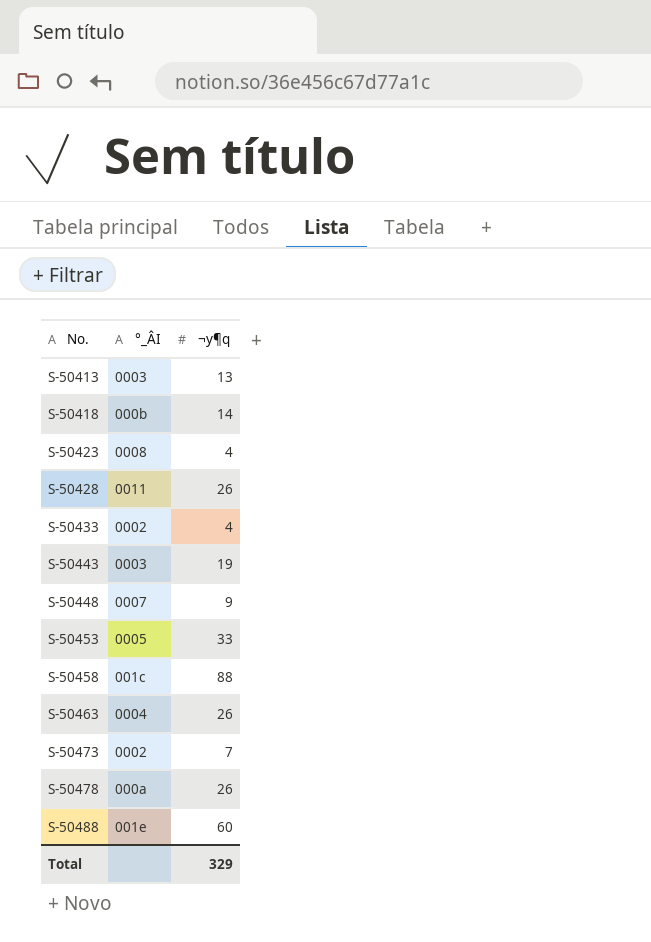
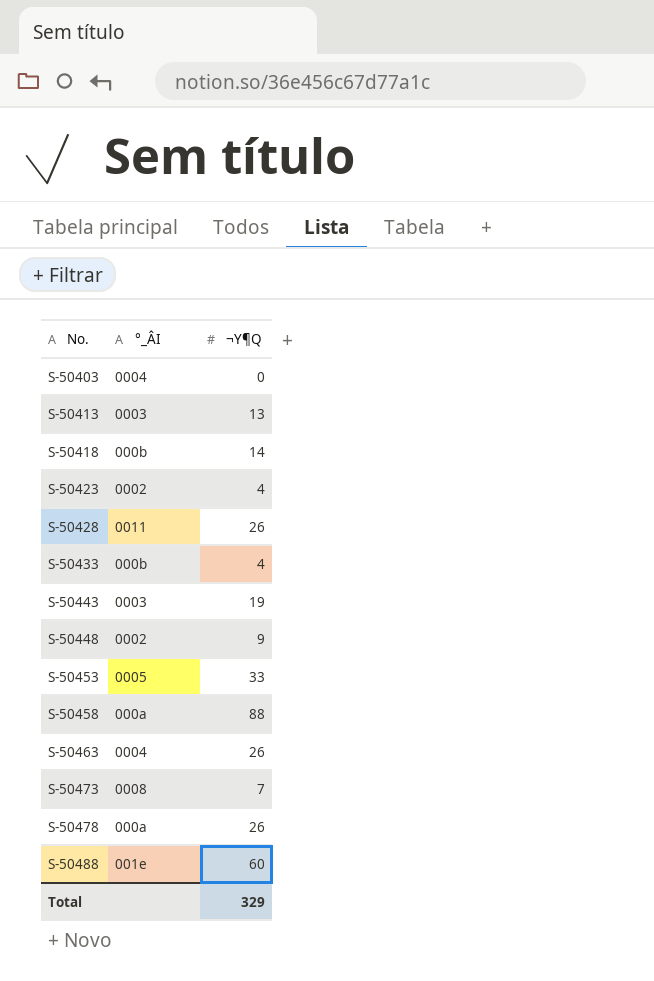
column name: ¬y¶q -> ¬Y¶Q
row S-50403: none -> 0004 | 0
S-50423 | °_ÂI: 0008 -> 0002
S-50433 | °_ÂI: 0002 -> 000b
S-50448 | °_ÂI: 0007 -> 0002
S-50458 | °_ÂI: 001c -> 000a
S-50473 | °_ÂI: 0002 -> 0008

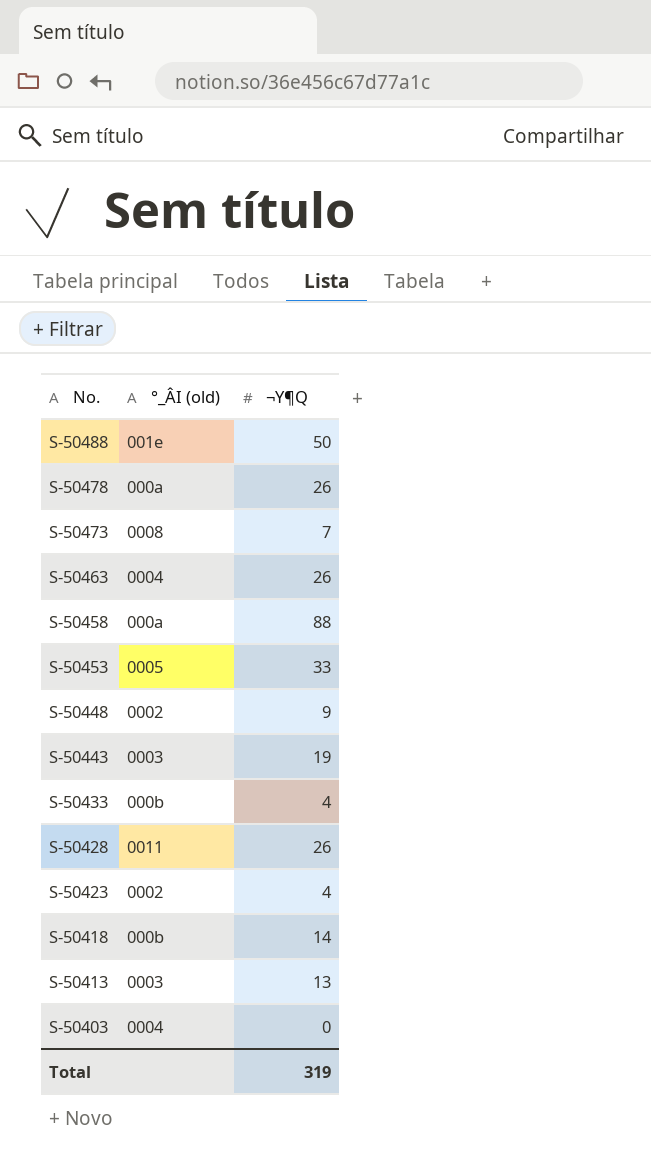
row order: No. ascending -> No. descending
column name: °_ÂI -> °_ÂI (old)
S-50488 | ¬Y¶Q: 60 -> 50
Total | ¬Y¶Q: 329 -> 319

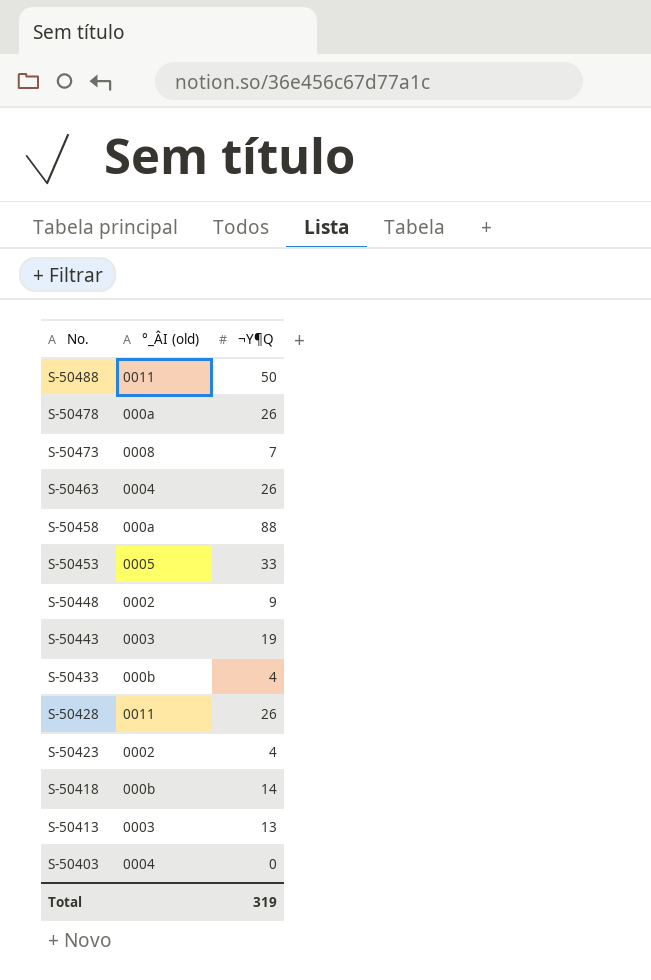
S-50488 | °_ÂI (old): 001e -> 0011

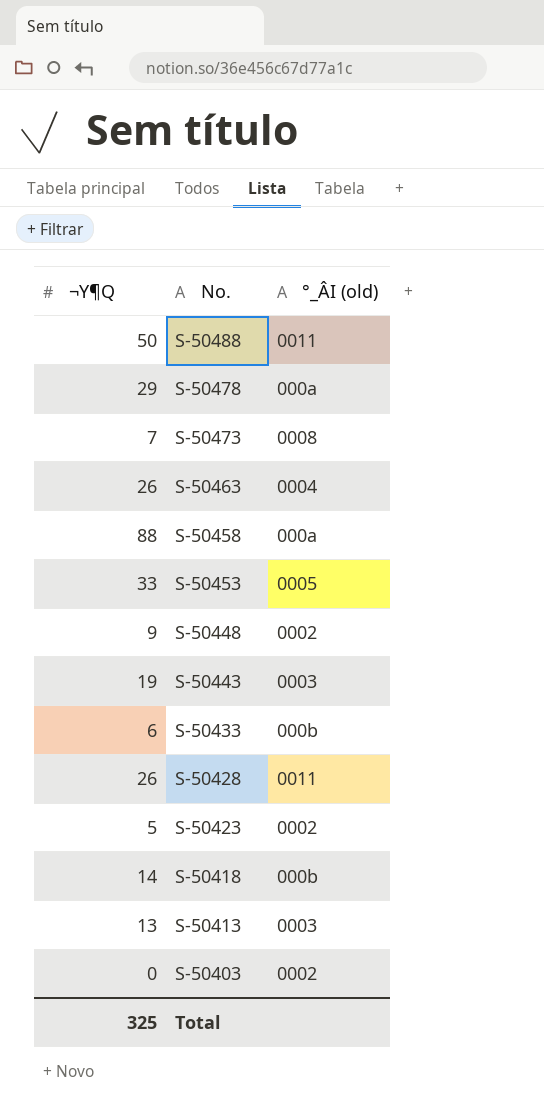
column ¬Y¶Q | position: 3 -> 1
S-50478 | ¬Y¶Q: 26 -> 29
S-50433 | ¬Y¶Q: 4 -> 6
S-50423 | ¬Y¶Q: 4 -> 5
S-50403 | °_ÂI (old): 0004 -> 0002
Total | ¬Y¶Q: 319 -> 325

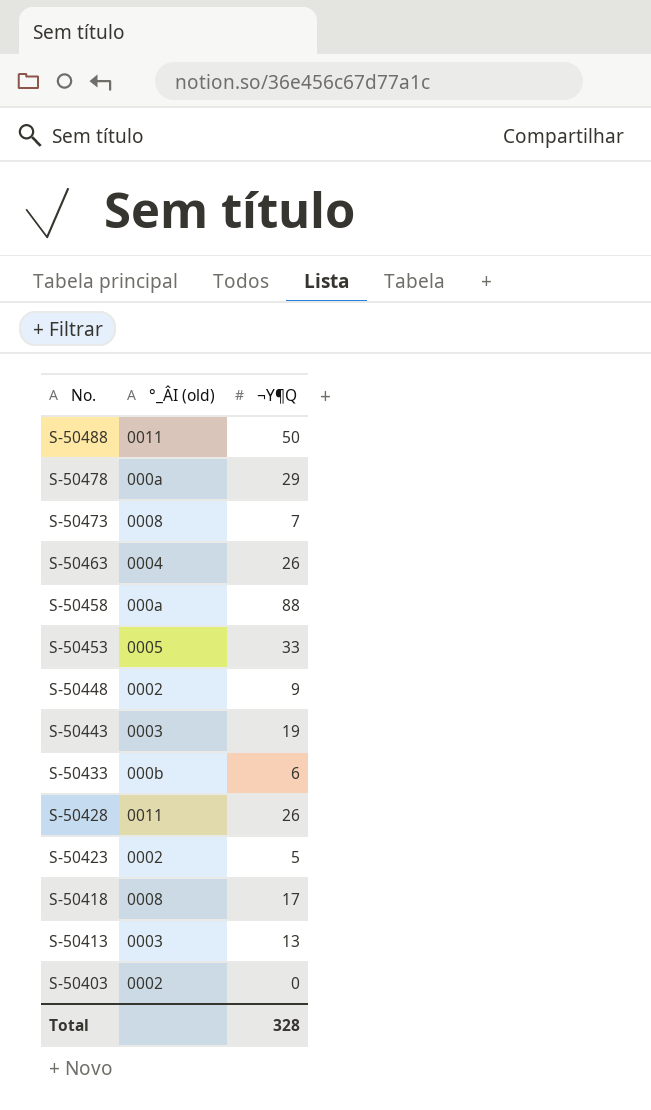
column ¬Y¶Q | position: 1 -> 3
S-50418 | °_ÂI (old): 000b -> 0008
S-50418 | ¬Y¶Q: 14 -> 17
Total | ¬Y¶Q: 325 -> 328

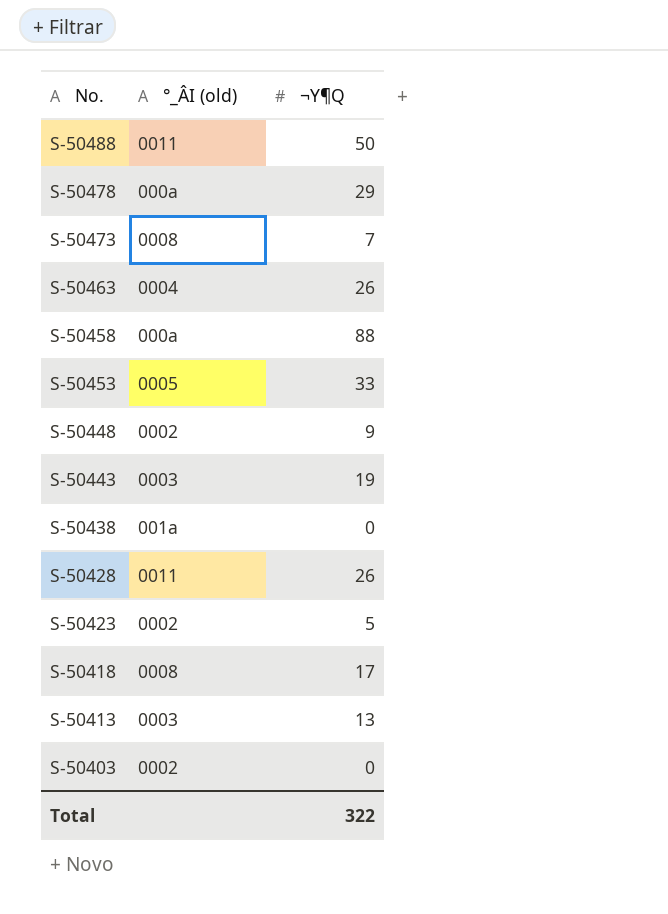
row S-50433: 000b | 6 -> none
row S-50438: none -> 001a | 0
Total | ¬Y¶Q: 328 -> 322

